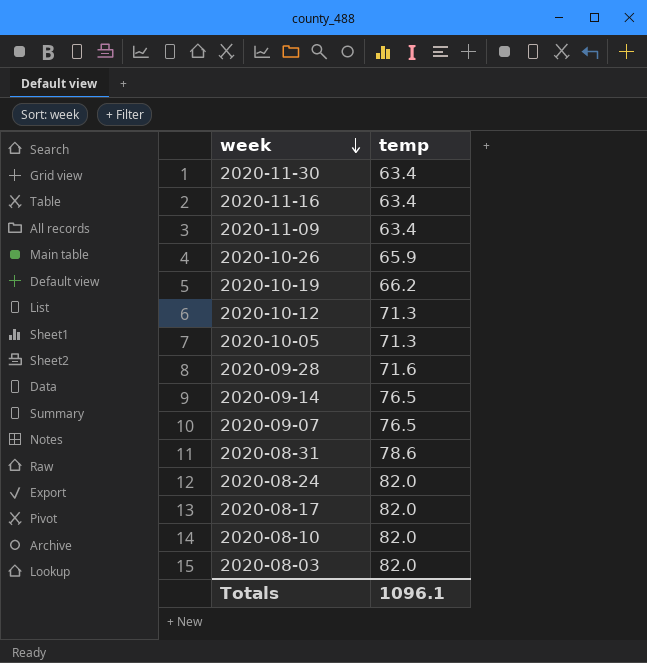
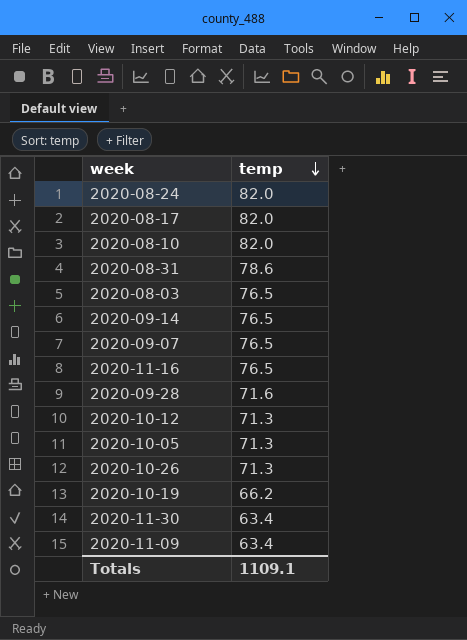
row order: week descending -> temp descending
2020-08-03 | temp: 82.0 -> 76.5
2020-11-16 | temp: 63.4 -> 76.5
2020-10-26 | temp: 65.9 -> 71.3
Totals | temp: 1096.1 -> 1109.1

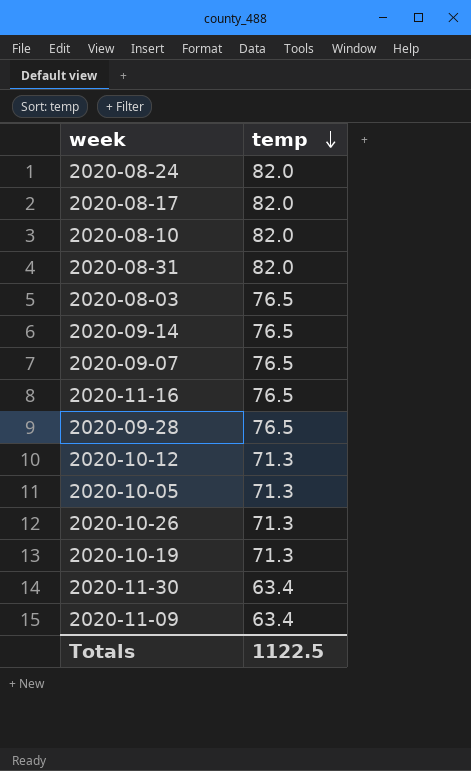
2020-08-31 | temp: 78.6 -> 82.0
2020-09-28 | temp: 71.6 -> 76.5
2020-10-19 | temp: 66.2 -> 71.3
Totals | temp: 1109.1 -> 1122.5

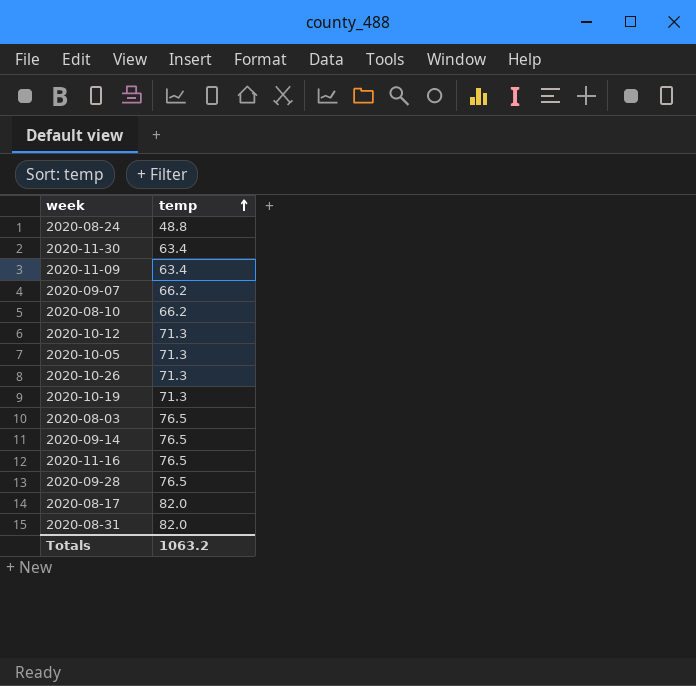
row order: temp descending -> temp ascending
2020-08-24 | temp: 82.0 -> 48.8
2020-09-07 | temp: 76.5 -> 66.2
2020-08-10 | temp: 82.0 -> 66.2
Totals | temp: 1122.5 -> 1063.2

